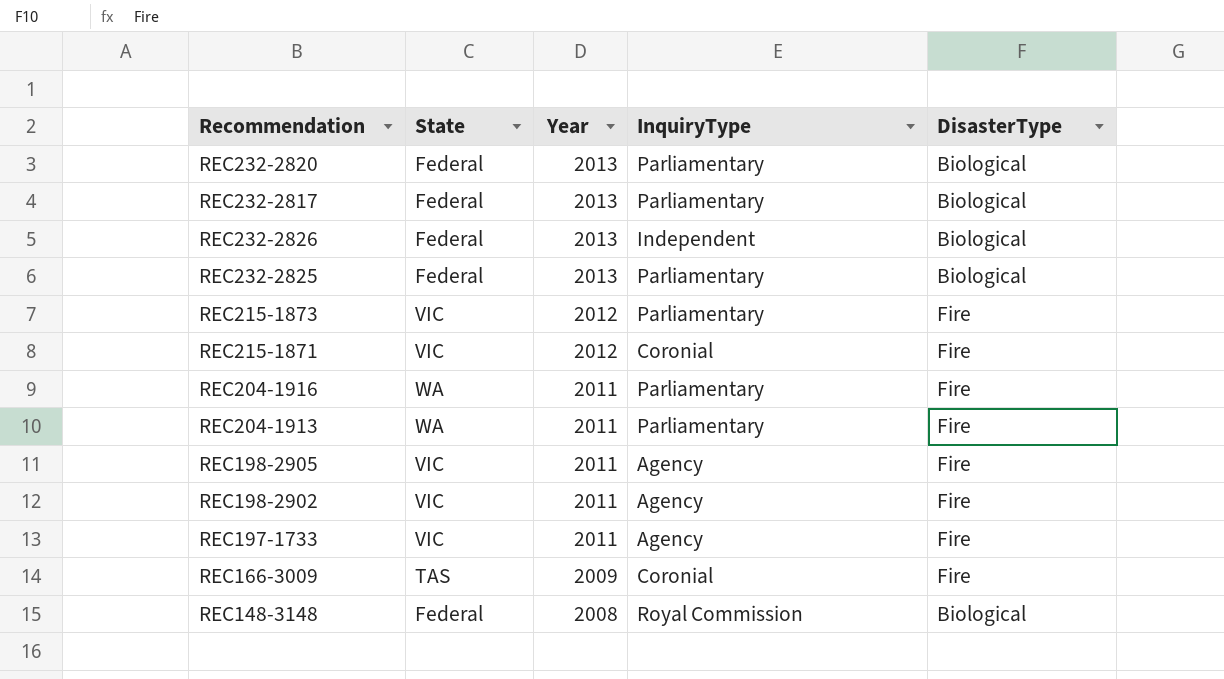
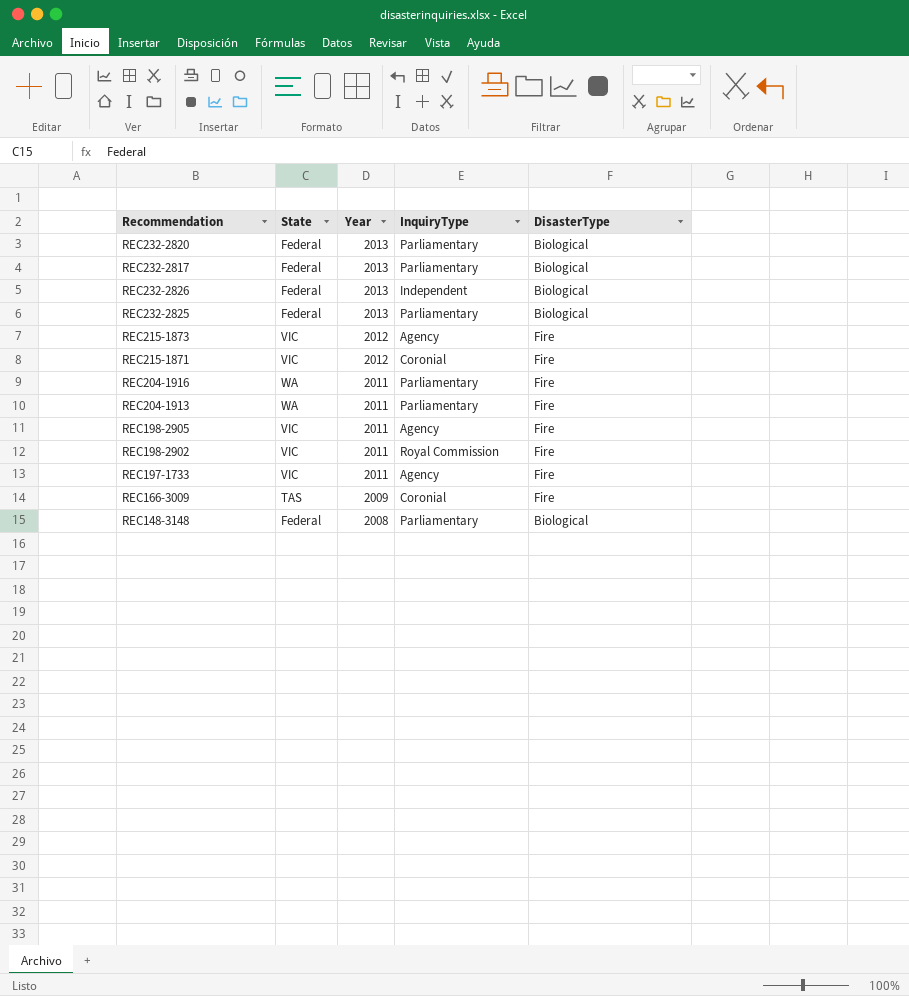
REC215-1873 | InquiryType: Parliamentary -> Agency
REC198-2902 | InquiryType: Agency -> Royal Commission
REC148-3148 | InquiryType: Royal Commission -> Parliamentary

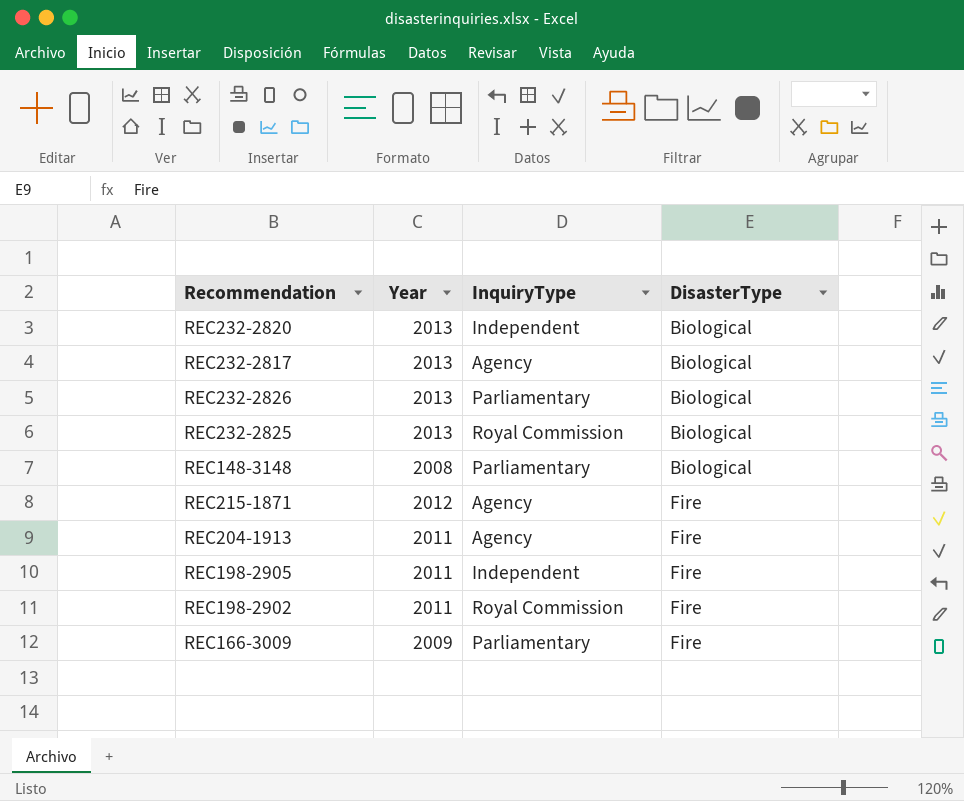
row order: Year descending -> DisasterType ascending
column State | position: 2 -> none
row REC215-1873: VIC | 2012 | Agency | Fire -> none
row REC204-1916: WA | 2011 | Parliamentary | Fire -> none
row REC197-1733: VIC | 2011 | Agency | Fire -> none
REC232-2820 | InquiryType: Parliamentary -> Independent
REC232-2817 | InquiryType: Parliamentary -> Agency
REC232-2826 | InquiryType: Independent -> Parliamentary
REC232-2825 | InquiryType: Parliamentary -> Royal Commission
REC215-1871 | InquiryType: Coronial -> Agency
REC204-1913 | InquiryType: Parliamentary -> Agency
REC198-2905 | InquiryType: Agency -> Independent
REC166-3009 | InquiryType: Coronial -> Parliamentary

